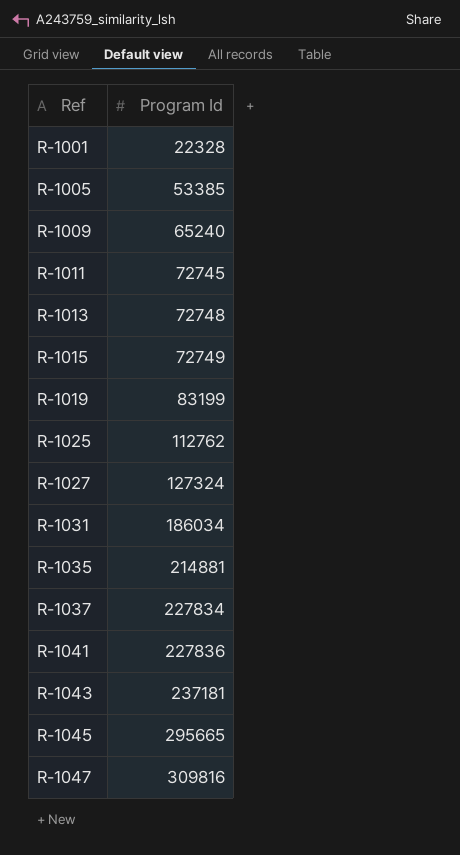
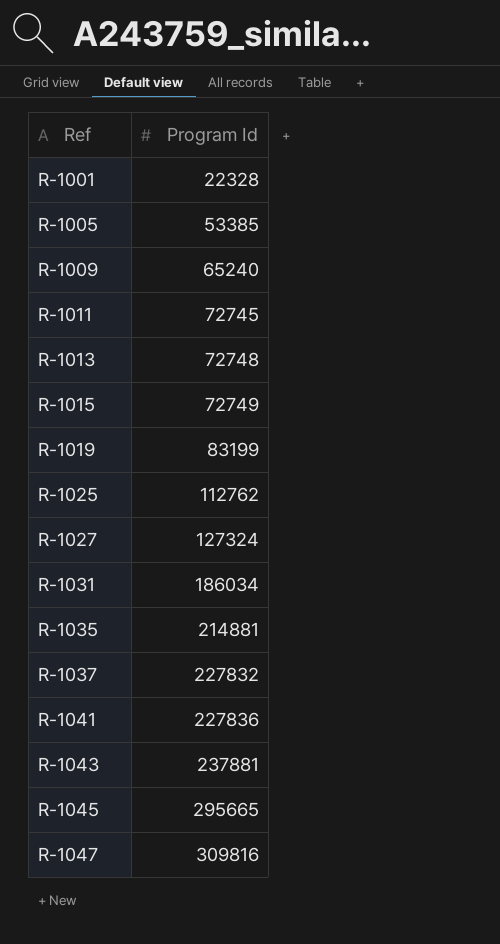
R-1037 | Program Id: 227834 -> 227832
R-1043 | Program Id: 237181 -> 237881

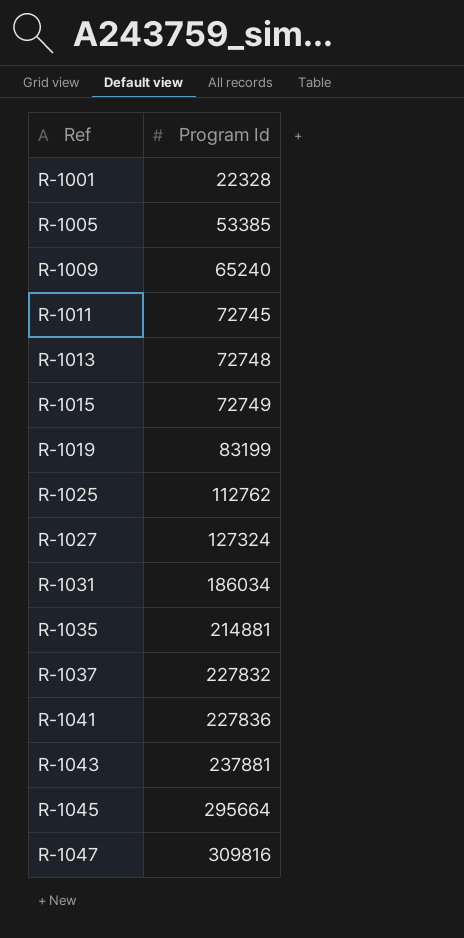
R-1045 | Program Id: 295665 -> 295664

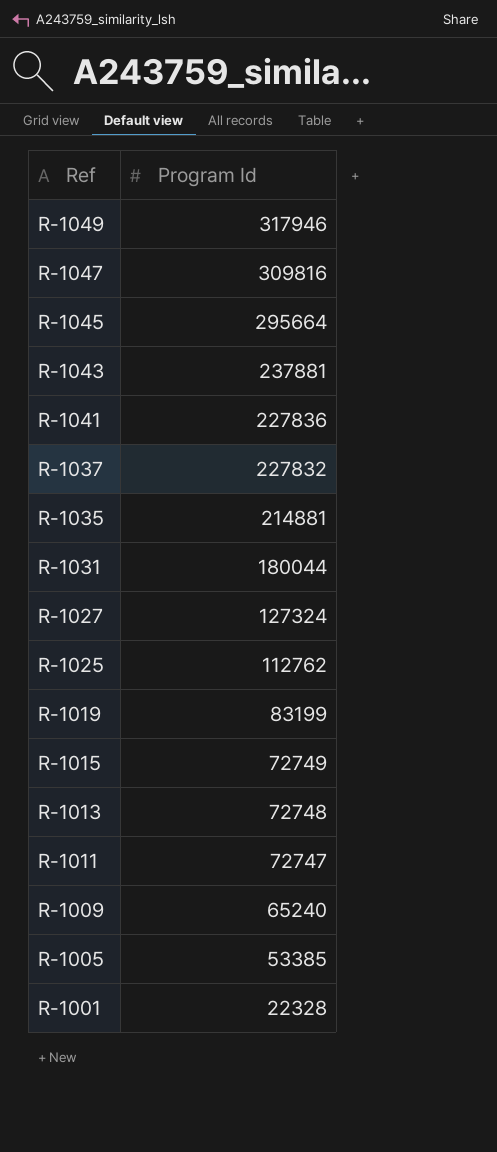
row order: Ref ascending -> Ref descending
row R-1049: none -> 317946
R-1031 | Program Id: 186034 -> 180044
R-1011 | Program Id: 72745 -> 72747

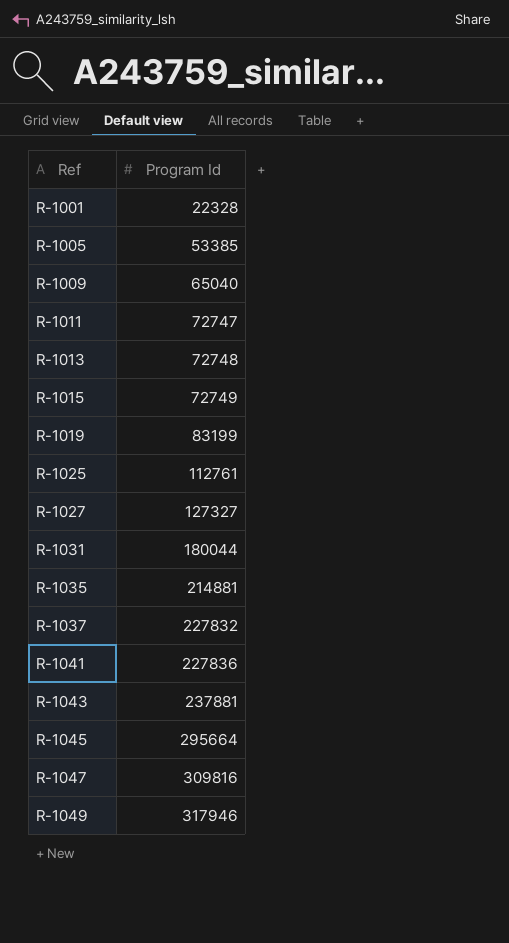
row order: Ref descending -> Ref ascending
R-1009 | Program Id: 65240 -> 65040
R-1025 | Program Id: 112762 -> 112761
R-1027 | Program Id: 127324 -> 127327

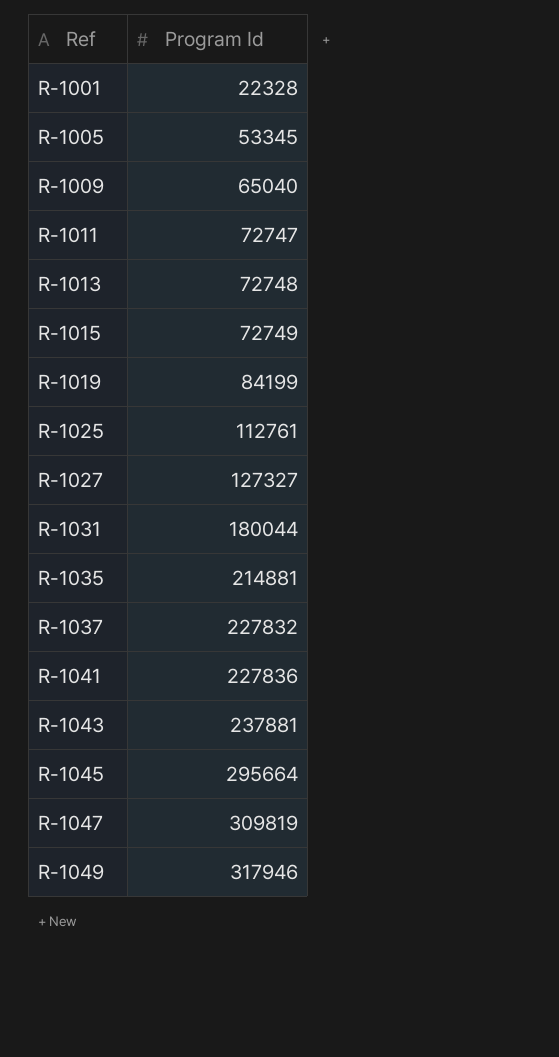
R-1005 | Program Id: 53385 -> 53345
R-1019 | Program Id: 83199 -> 84199
R-1047 | Program Id: 309816 -> 309819

